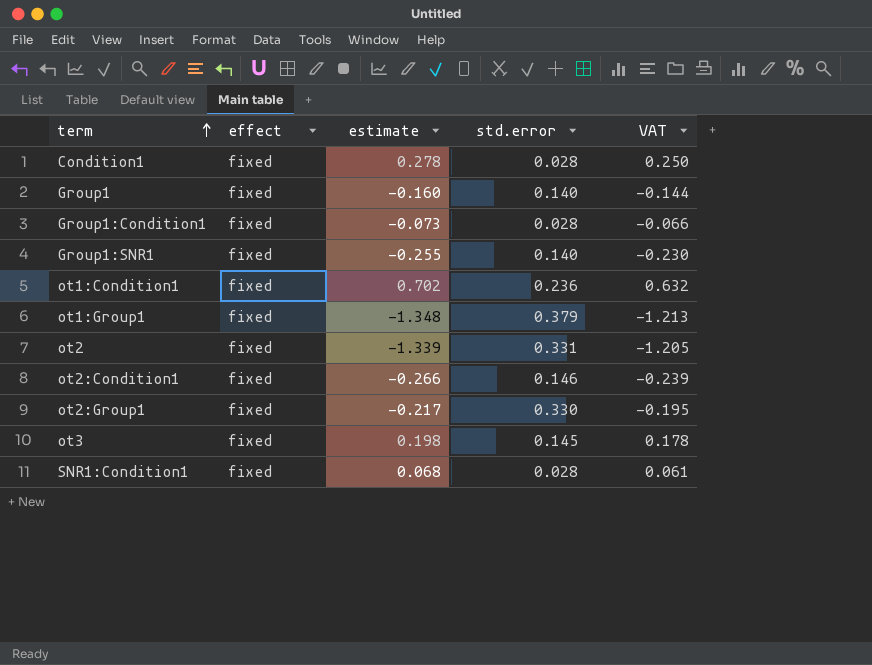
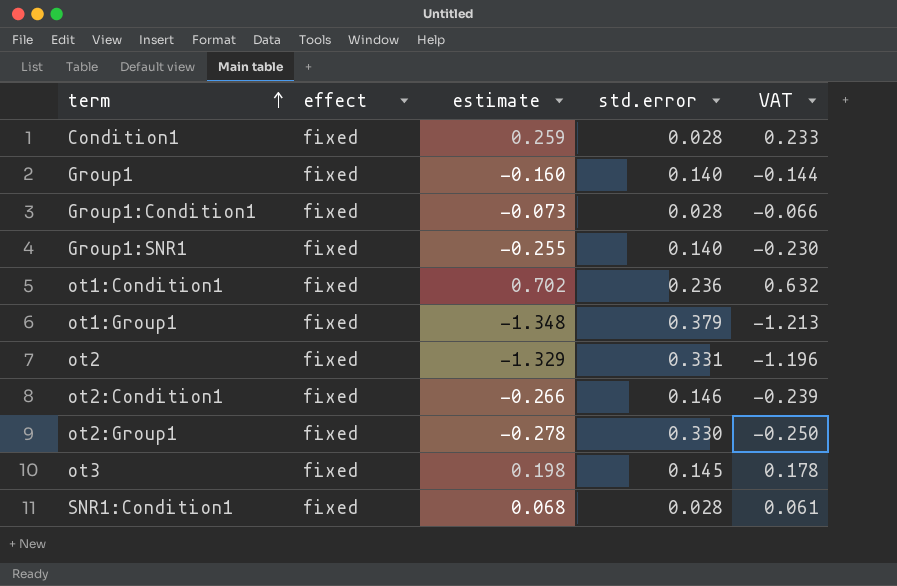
Condition1 | estimate: 0.278 -> 0.259
Condition1 | VAT: 0.250 -> 0.233
ot2 | estimate: -1.339 -> -1.329
ot2 | VAT: -1.205 -> -1.196
ot2:Group1 | estimate: -0.217 -> -0.278
ot2:Group1 | VAT: -0.195 -> -0.250

